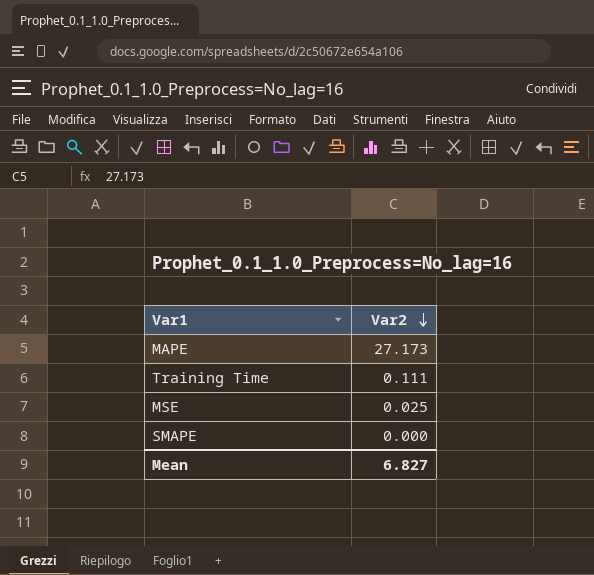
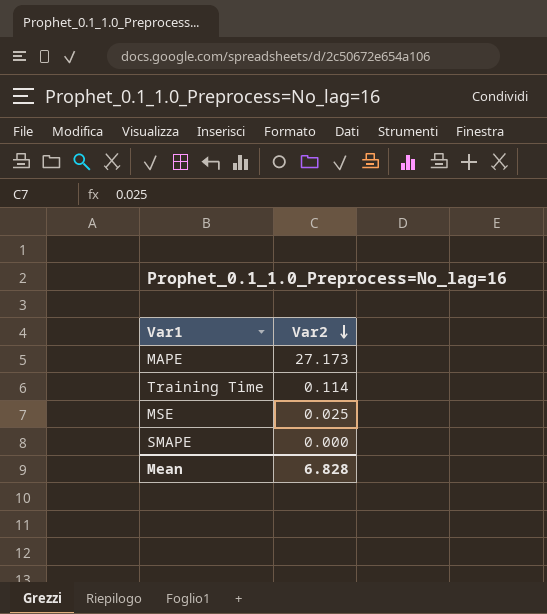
Training Time | Var2: 0.111 -> 0.114
Mean | Var2: 6.827 -> 6.828

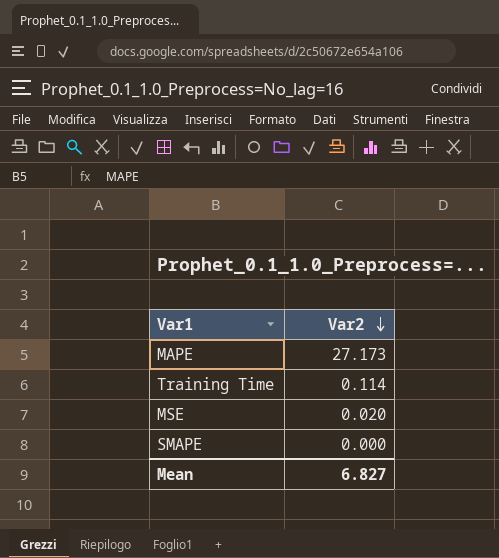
MSE | Var2: 0.025 -> 0.020
Mean | Var2: 6.828 -> 6.827

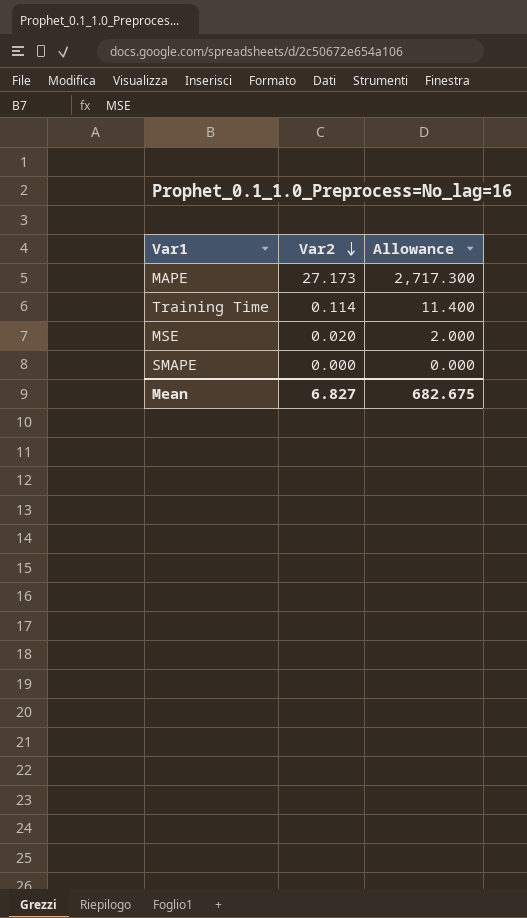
column Allowance | formula: none -> [Var2] * 100

